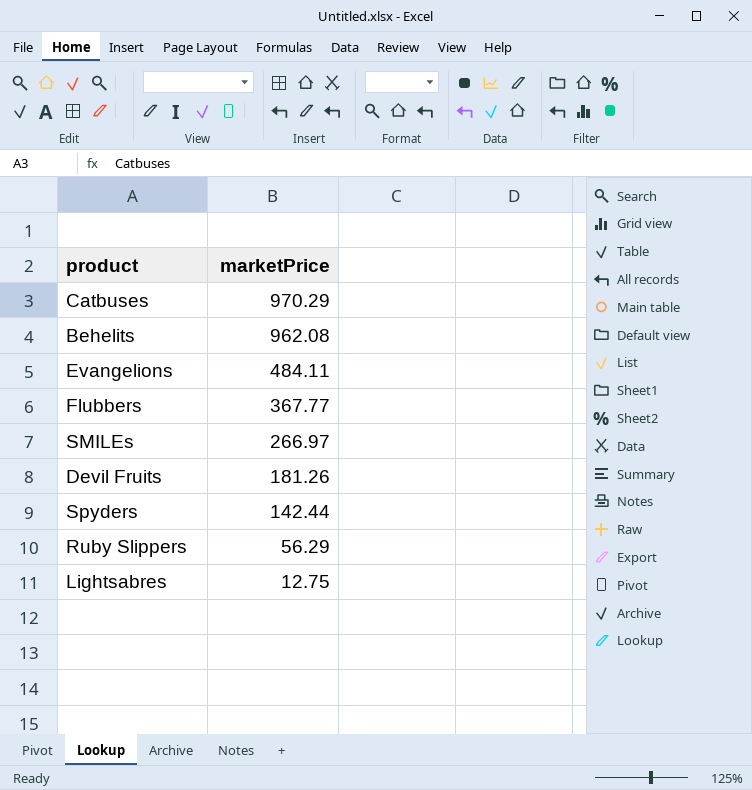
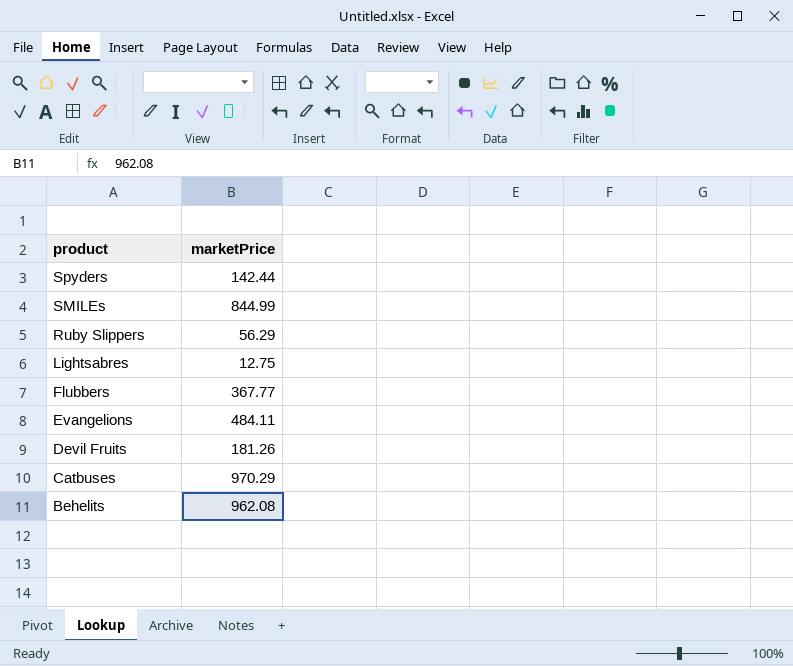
row order: marketPrice descending -> product descending
SMILEs | marketPrice: 266.97 -> 844.99

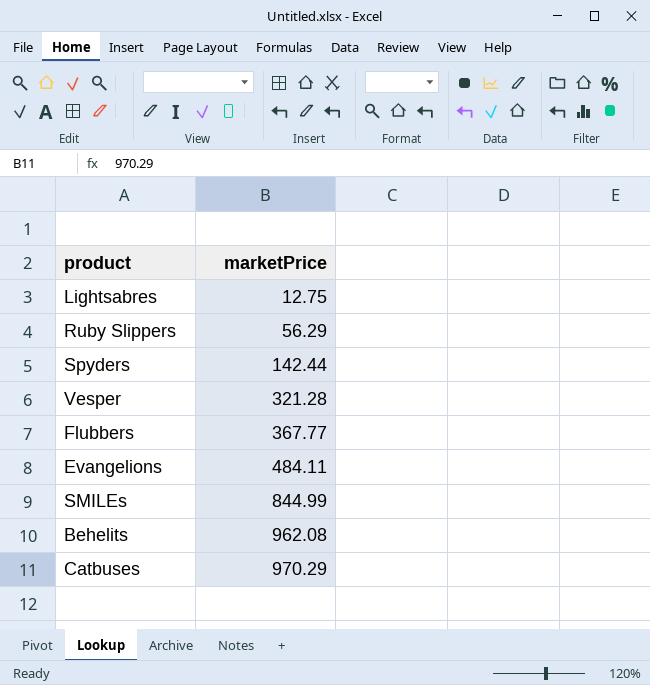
row order: product descending -> marketPrice ascending
row Devil Fruits: 181.26 -> none
row Vesper: none -> 321.28

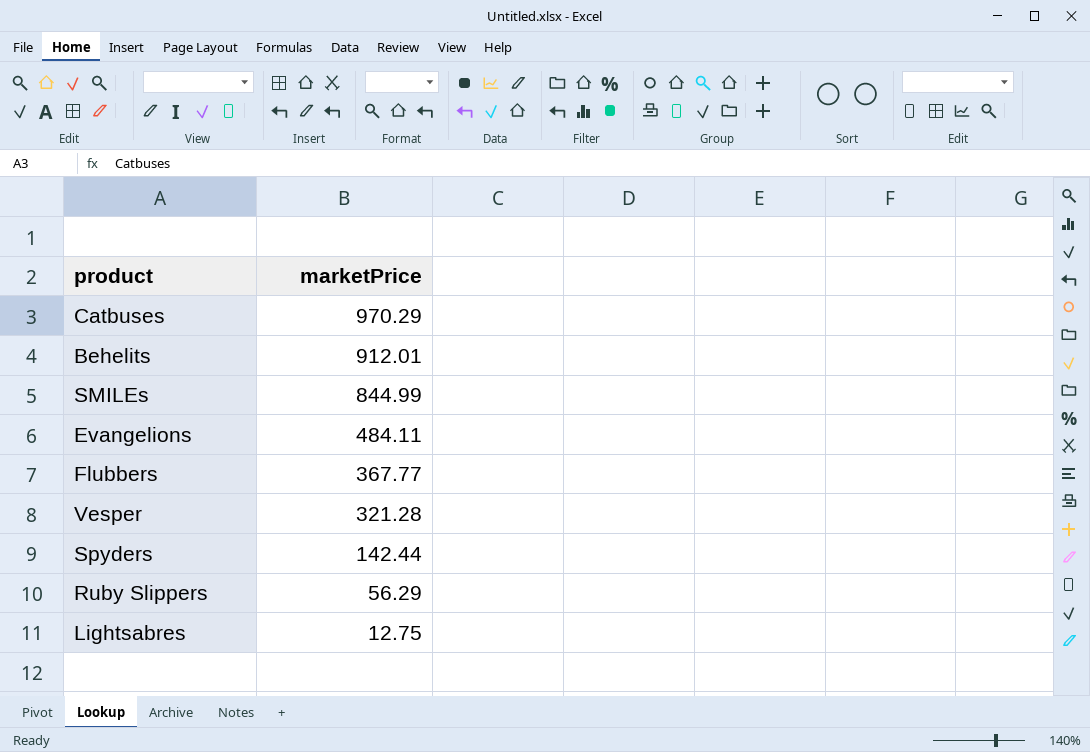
row order: marketPrice ascending -> marketPrice descending
Behelits | marketPrice: 962.08 -> 912.01

